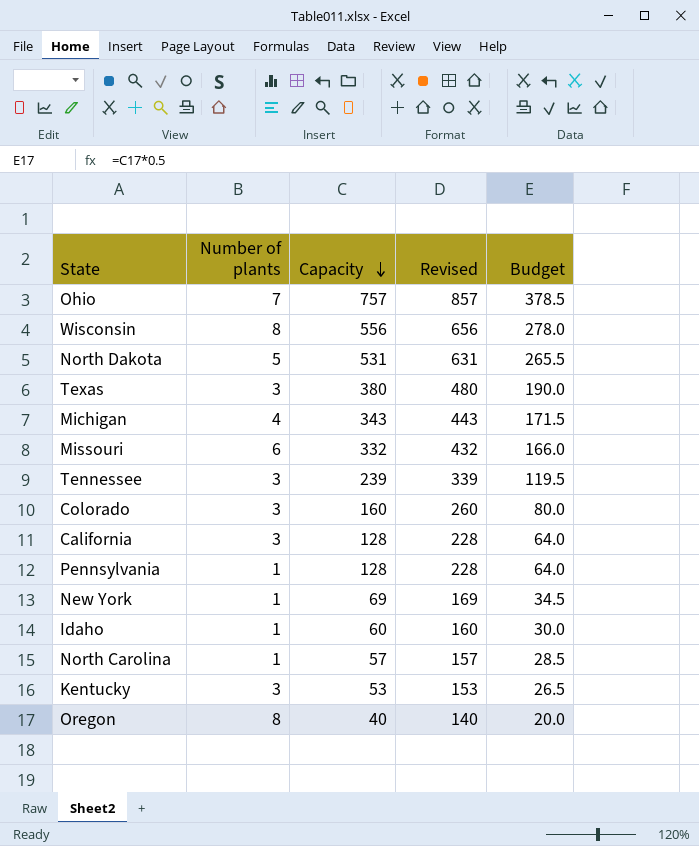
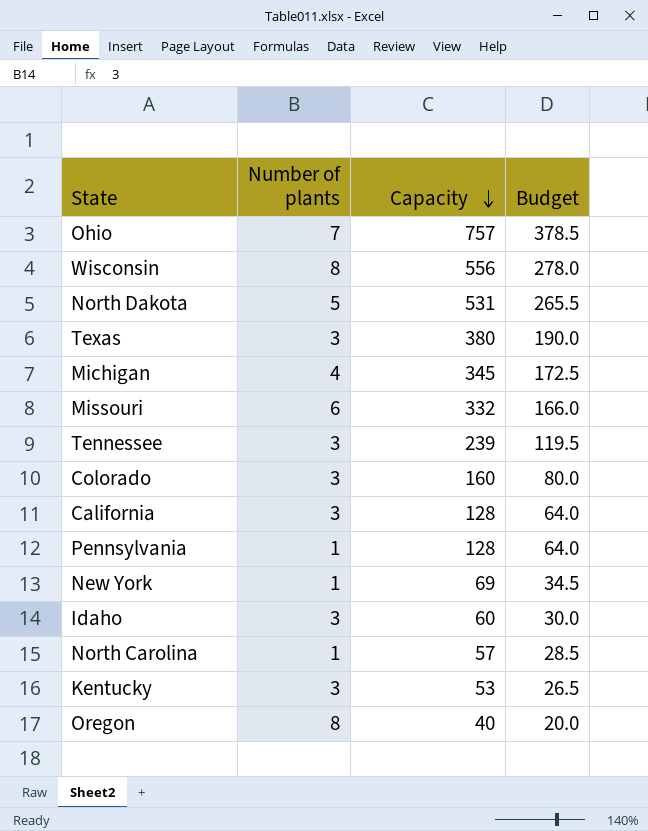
column Revised | formula: [Capacity] + 100 -> none
Michigan | Capacity: 343 -> 345
Michigan | Budget: 171.5 -> 172.5
Idaho | Number of plants: 1 -> 3

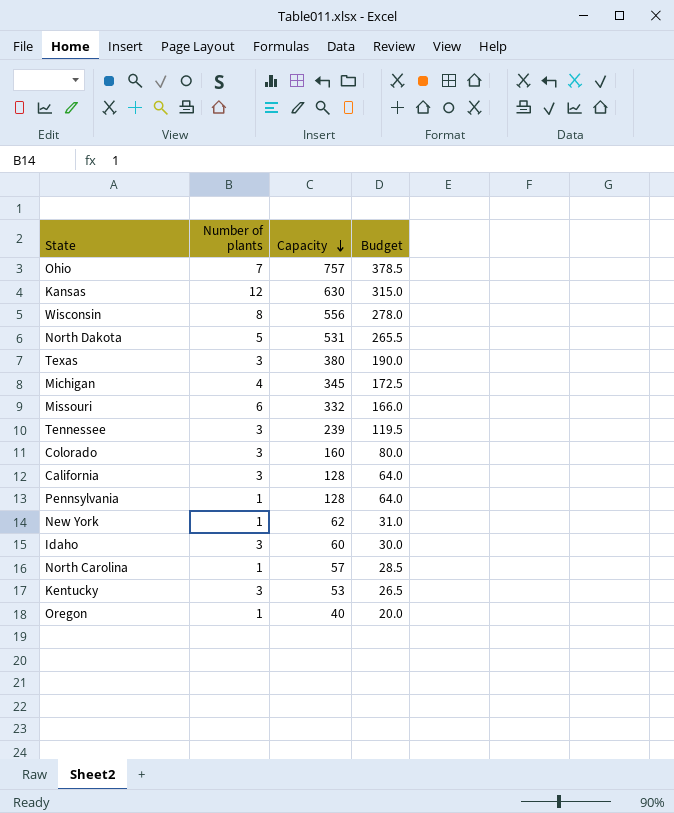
row Kansas: none -> 12 | 630 | 315.0
New York | Capacity: 69 -> 62
New York | Budget: 34.5 -> 31.0
Oregon | Number of plants: 8 -> 1

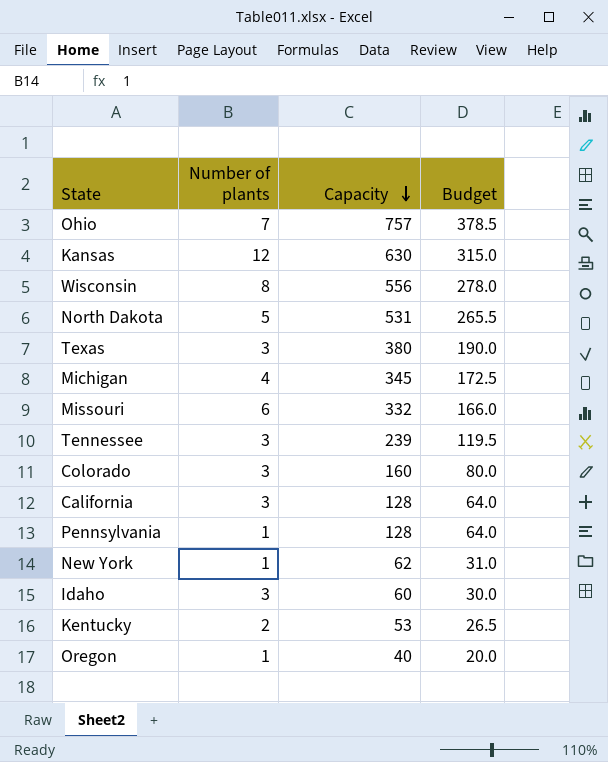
row North Carolina: 1 | 57 | 28.5 -> none
Kentucky | Number of plants: 3 -> 2

